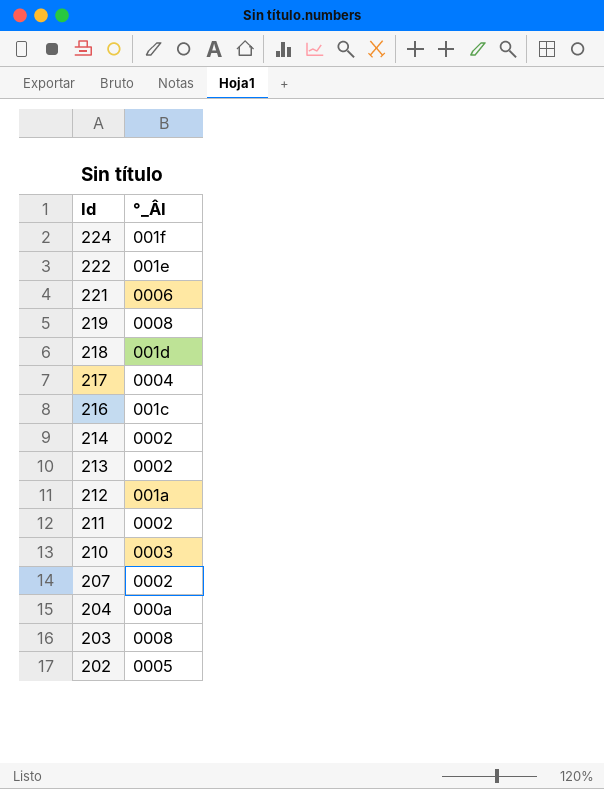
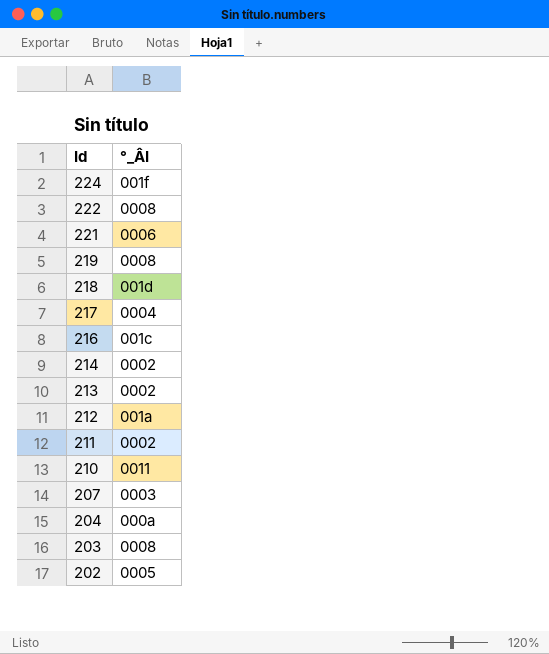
222 | °_ÂI: 001e -> 0008
210 | °_ÂI: 0003 -> 0011
207 | °_ÂI: 0002 -> 0003

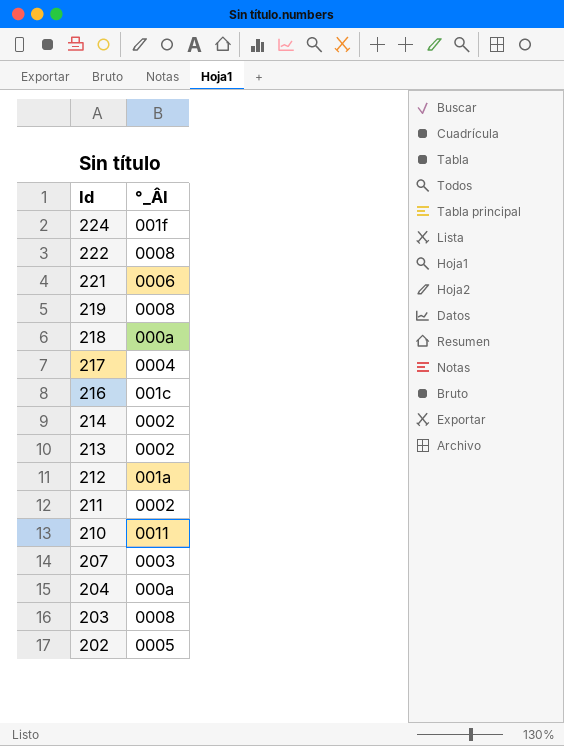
218 | °_ÂI: 001d -> 000a

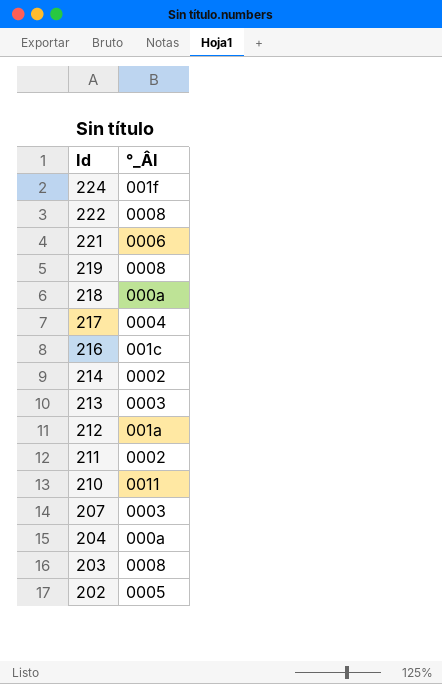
213 | °_ÂI: 0002 -> 0003

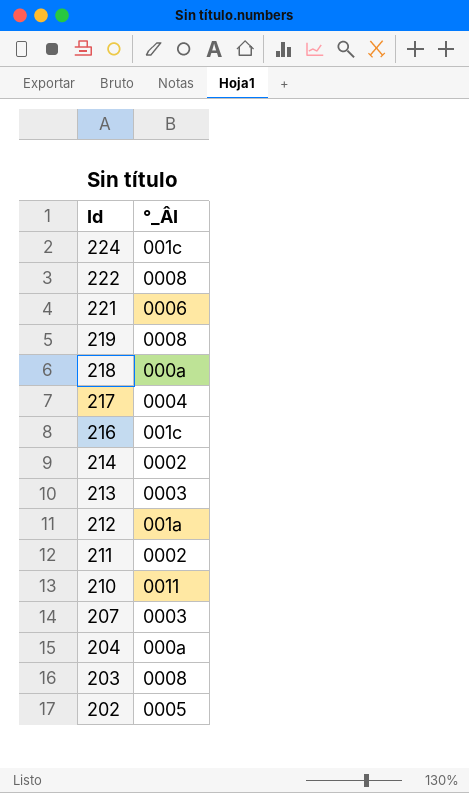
224 | °_ÂI: 001f -> 001c

